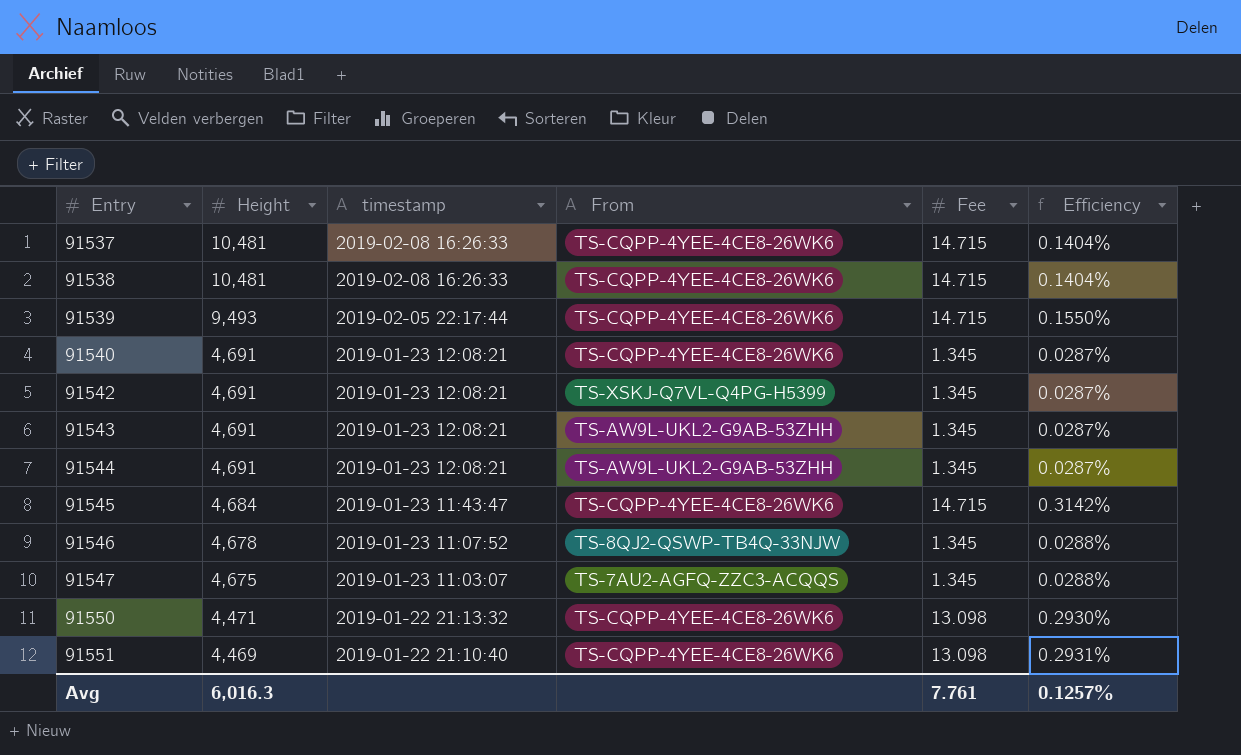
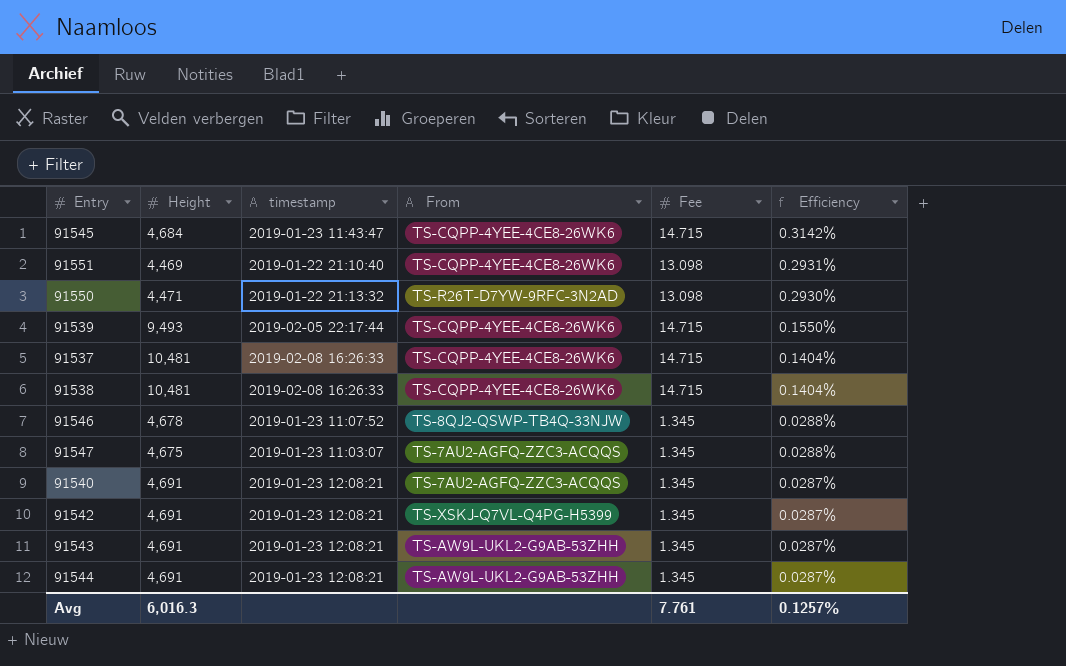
row order: Entry ascending -> Efficiency descending
91550 | From: TS-CQPP-4YEE-4CE8-26WK6 -> TS-R26T-D7YW-9RFC-3N2AD
91540 | From: TS-CQPP-4YEE-4CE8-26WK6 -> TS-7AU2-AGFQ-ZZC3-ACQQS

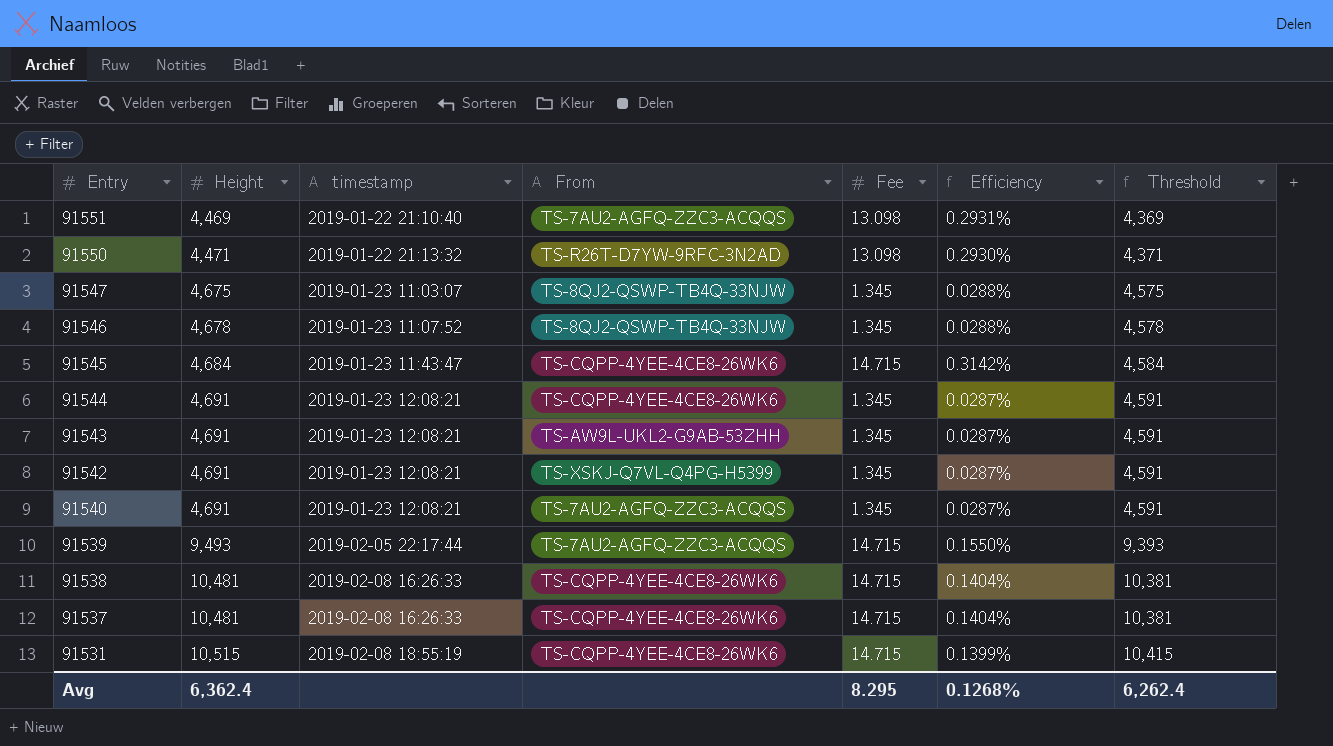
row order: Efficiency descending -> Entry descending
column Threshold | formula: none -> [Height] - 100
91551 | From: TS-CQPP-4YEE-4CE8-26WK6 -> TS-7AU2-AGFQ-ZZC3-ACQQS
91547 | From: TS-7AU2-AGFQ-ZZC3-ACQQS -> TS-8QJ2-QSWP-TB4Q-33NJW
91544 | From: TS-AW9L-UKL2-G9AB-53ZHH -> TS-CQPP-4YEE-4CE8-26WK6
91539 | From: TS-CQPP-4YEE-4CE8-26WK6 -> TS-7AU2-AGFQ-ZZC3-ACQQS
row 91531: none -> 10,515 | 2019-02-08 18:55:19 | TS-CQPP-4YEE-4CE8-26WK6 | 14.715 | 0.1399% | 10,415
Avg | Height: 6,016.3 -> 6,362.4
Avg | Fee: 7.761 -> 8.295
Avg | Efficiency: 0.1257% -> 0.1268%

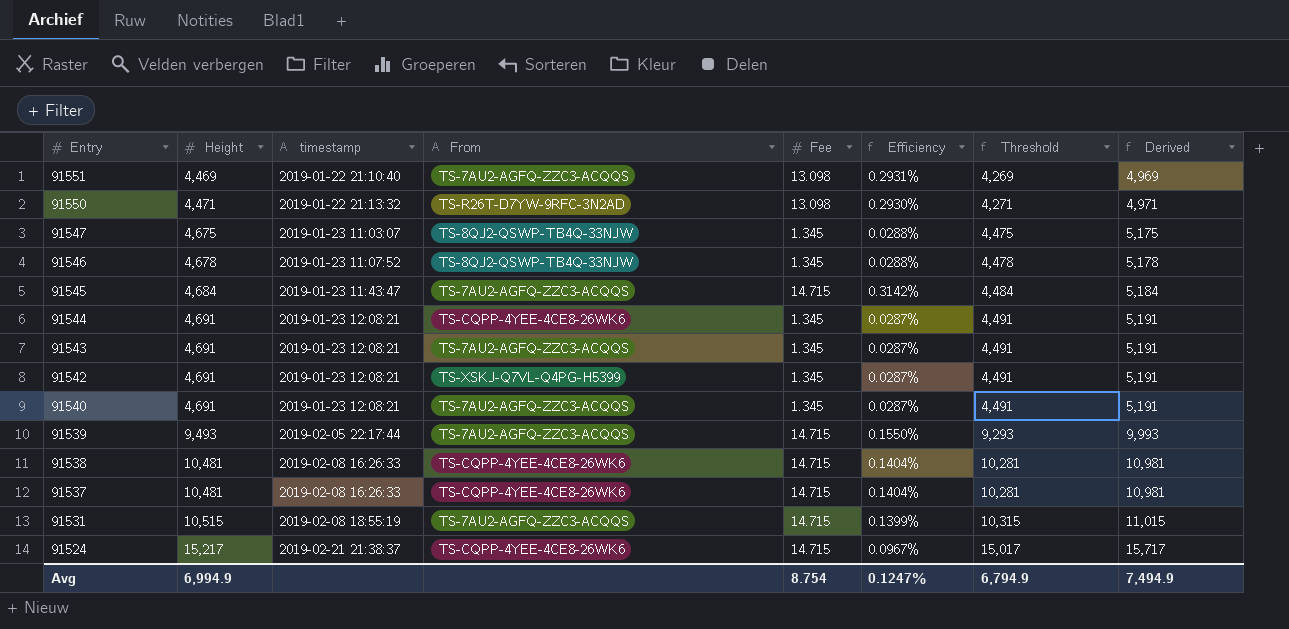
column Threshold | formula: [Height] - 100 -> [Height] - 200
column Derived | formula: none -> [Height] + 500
91545 | From: TS-CQPP-4YEE-4CE8-26WK6 -> TS-7AU2-AGFQ-ZZC3-ACQQS
91543 | From: TS-AW9L-UKL2-G9AB-53ZHH -> TS-7AU2-AGFQ-ZZC3-ACQQS
91531 | From: TS-CQPP-4YEE-4CE8-26WK6 -> TS-7AU2-AGFQ-ZZC3-ACQQS
row 91524: none -> 15,217 | 2019-02-21 21:38:37 | TS-CQPP-4YEE-4CE8-26WK6 | 14.715 | 0.0967% | 15,017 | 15,717
Avg | Height: 6,362.4 -> 6,994.9
Avg | Fee: 8.295 -> 8.754
Avg | Efficiency: 0.1268% -> 0.1247%
Avg | Threshold: 6,262.4 -> 6,794.9

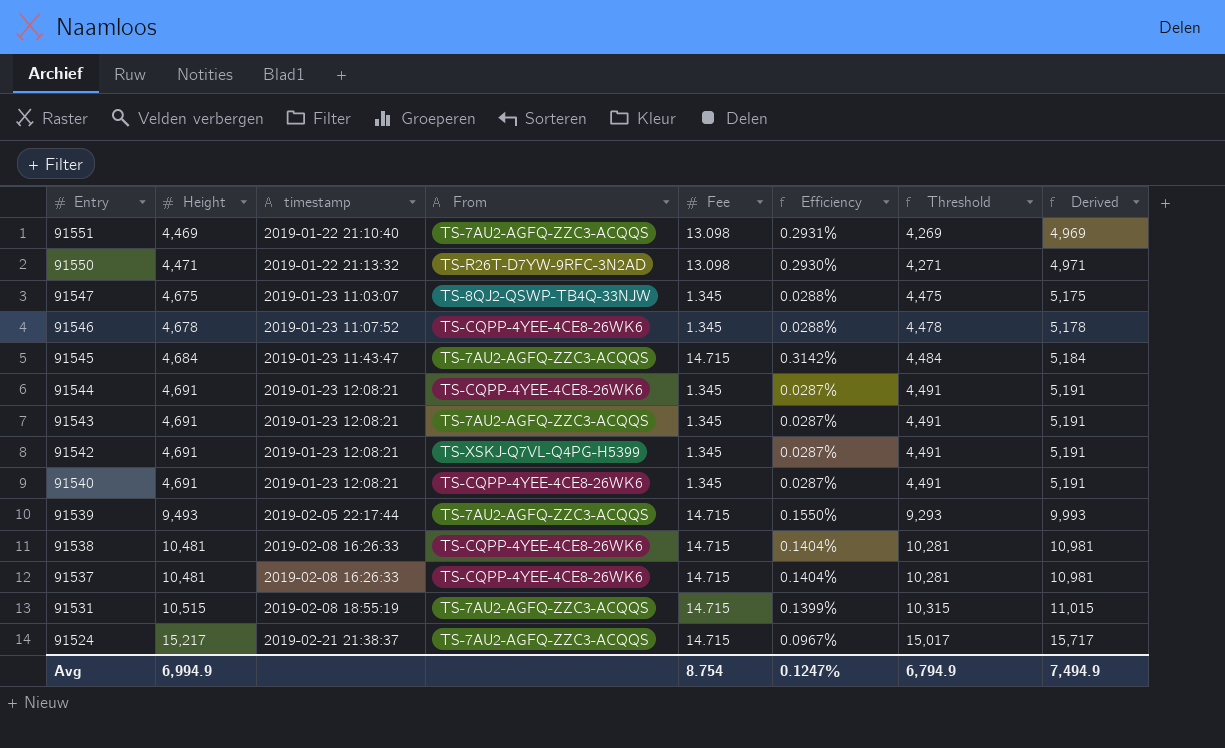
91546 | From: TS-8QJ2-QSWP-TB4Q-33NJW -> TS-CQPP-4YEE-4CE8-26WK6
91540 | From: TS-7AU2-AGFQ-ZZC3-ACQQS -> TS-CQPP-4YEE-4CE8-26WK6
91524 | From: TS-CQPP-4YEE-4CE8-26WK6 -> TS-7AU2-AGFQ-ZZC3-ACQQS

